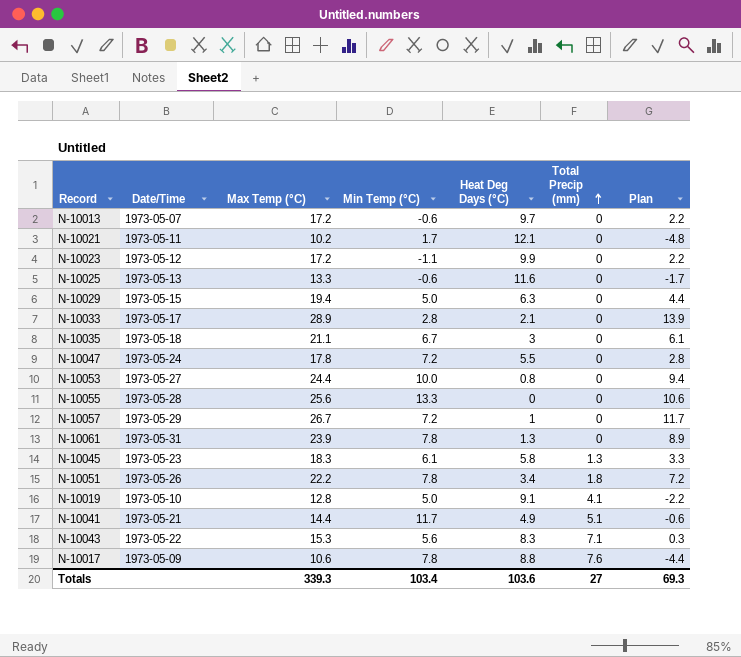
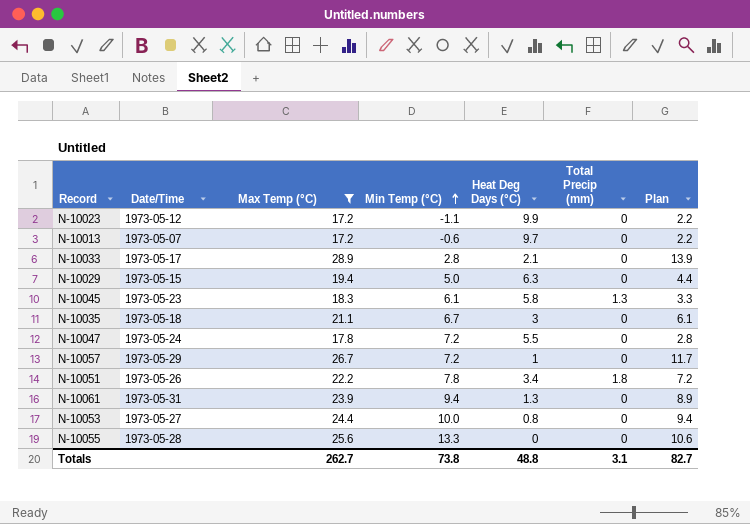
filter: none -> Max Temp (°C) >= 17.2
row order: Total Precip (mm) ascending -> Min Temp (°C) ascending
N-10061 | Min Temp (°C): 7.8 -> 9.4
Totals | Max Temp (°C): 339.3 -> 262.7
Totals | Min Temp (°C): 103.4 -> 73.8
Totals | Heat Deg Days (°C): 103.6 -> 48.8
Totals | Total Precip (mm): 27 -> 3.1
Totals | Plan: 69.3 -> 82.7

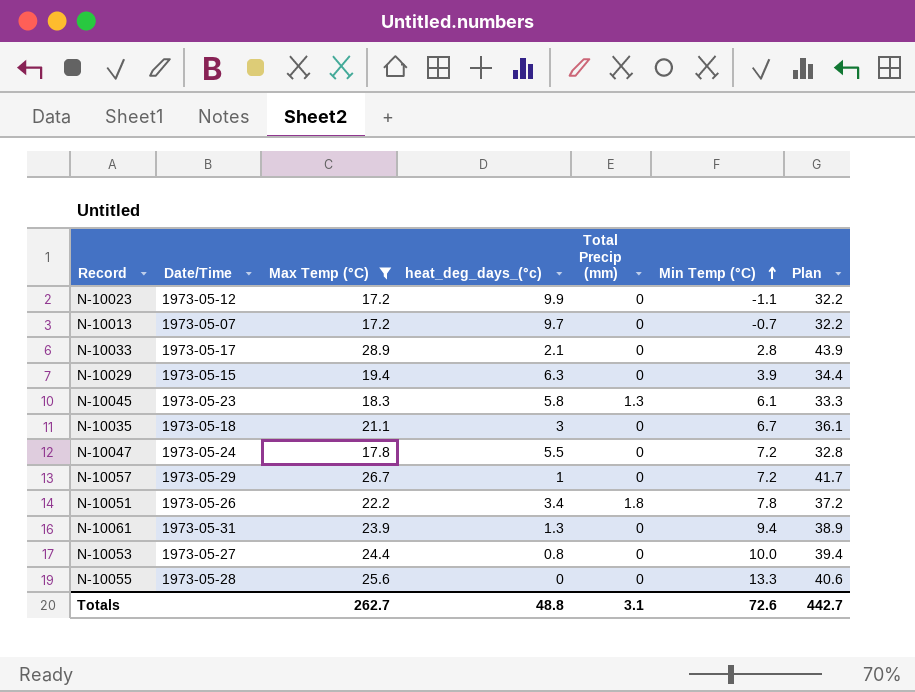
column name: Heat Deg Days (°C) -> heat_deg_days_(°c)
column Min Temp (°C) | position: 4 -> 6
column Plan | formula: [Max Temp (°C)] - 15 -> [Max Temp (°C)] + 15
N-10013 | Min Temp (°C): -0.6 -> -0.7
N-10029 | Min Temp (°C): 5.0 -> 3.9
Totals | Min Temp (°C): 73.8 -> 72.6
Totals | Plan: 82.7 -> 442.7

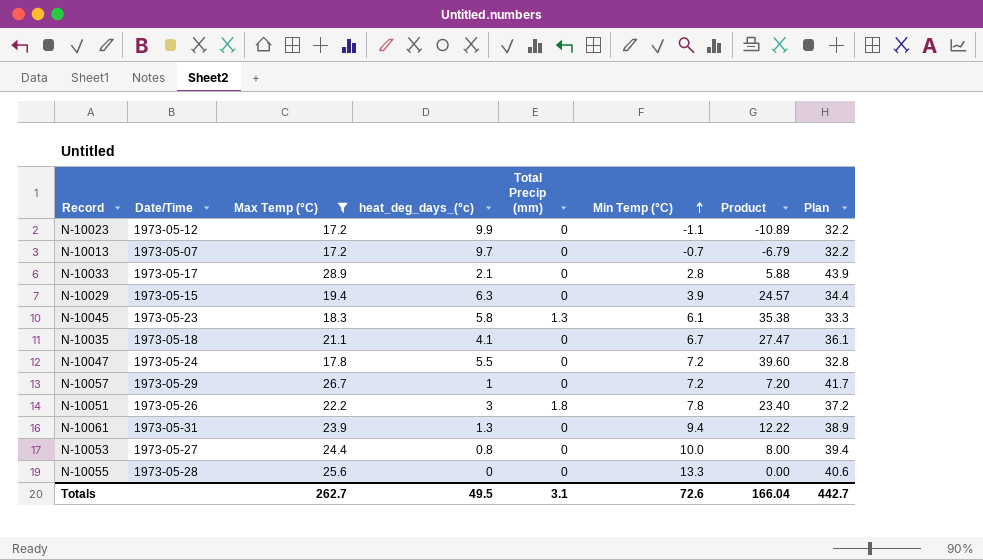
column Product | formula: none -> [heat_deg_days_(°c)] * [Min Temp (°C)]
N-10035 | heat_deg_days_(°c): 3 -> 4.1
N-10051 | heat_deg_days_(°c): 3.4 -> 3
Totals | heat_deg_days_(°c): 48.8 -> 49.5

